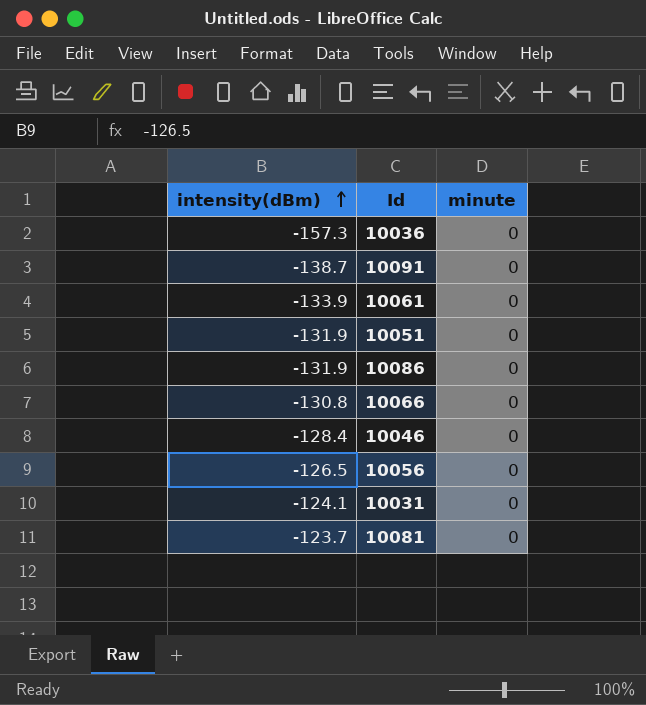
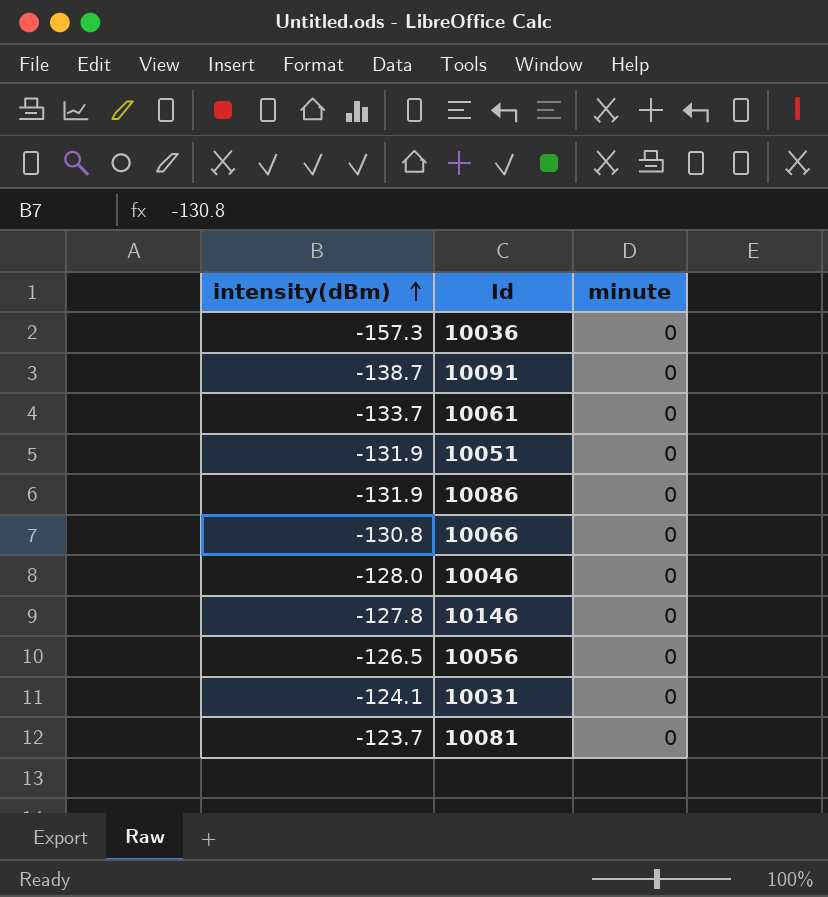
10061 | intensity(dBm): -133.9 -> -133.7
10046 | intensity(dBm): -128.4 -> -128.0
row 10146: none -> -127.8 | 0

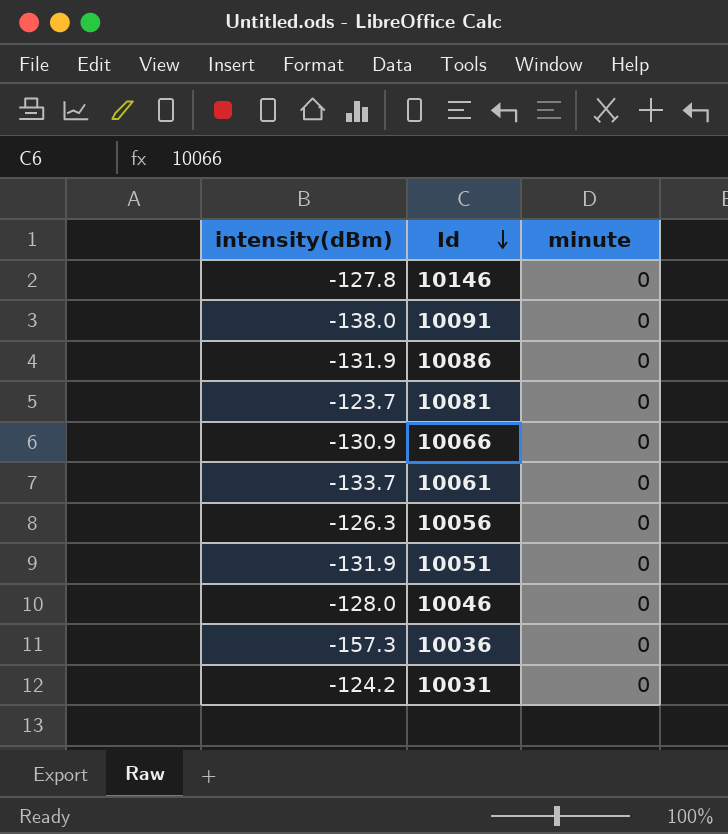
row order: intensity(dBm) ascending -> Id descending
10091 | intensity(dBm): -138.7 -> -138.0
10066 | intensity(dBm): -130.8 -> -130.9
10056 | intensity(dBm): -126.5 -> -126.3
10031 | intensity(dBm): -124.1 -> -124.2

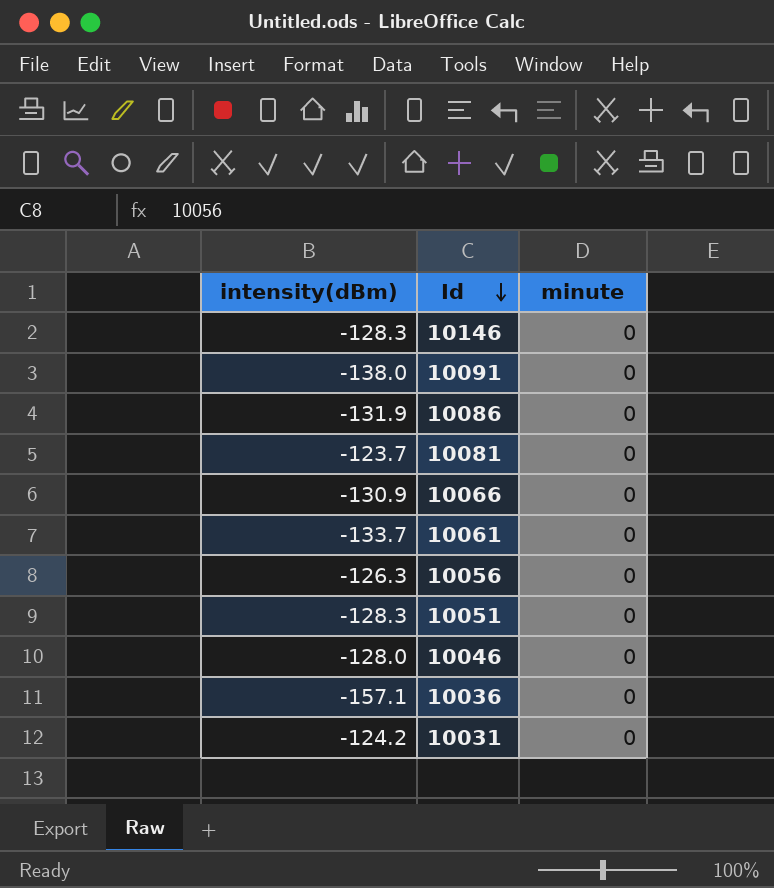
10146 | intensity(dBm): -127.8 -> -128.3
10051 | intensity(dBm): -131.9 -> -128.3
10036 | intensity(dBm): -157.3 -> -157.1

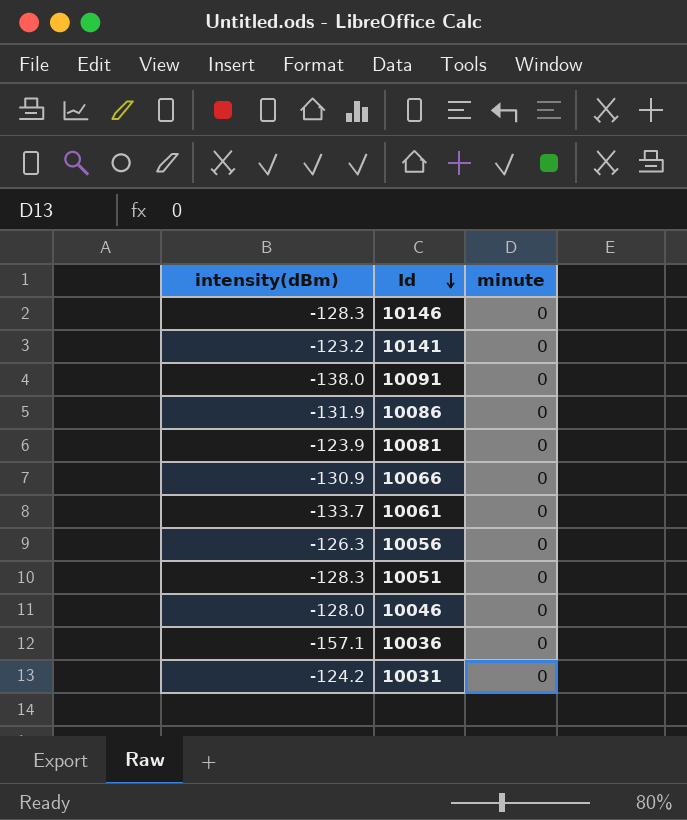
row 10141: none -> -123.2 | 0
10081 | intensity(dBm): -123.7 -> -123.9

